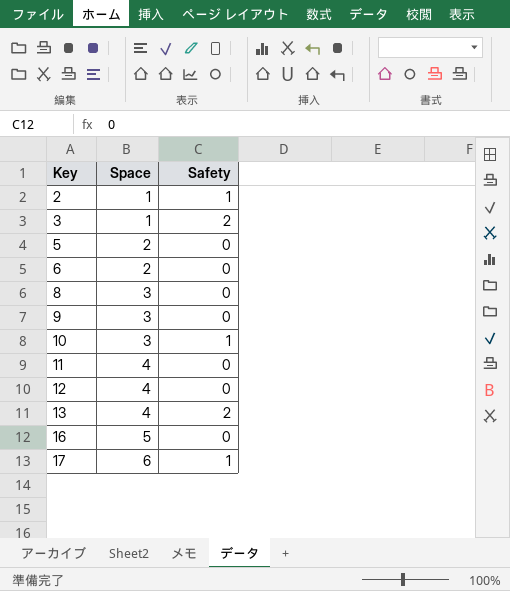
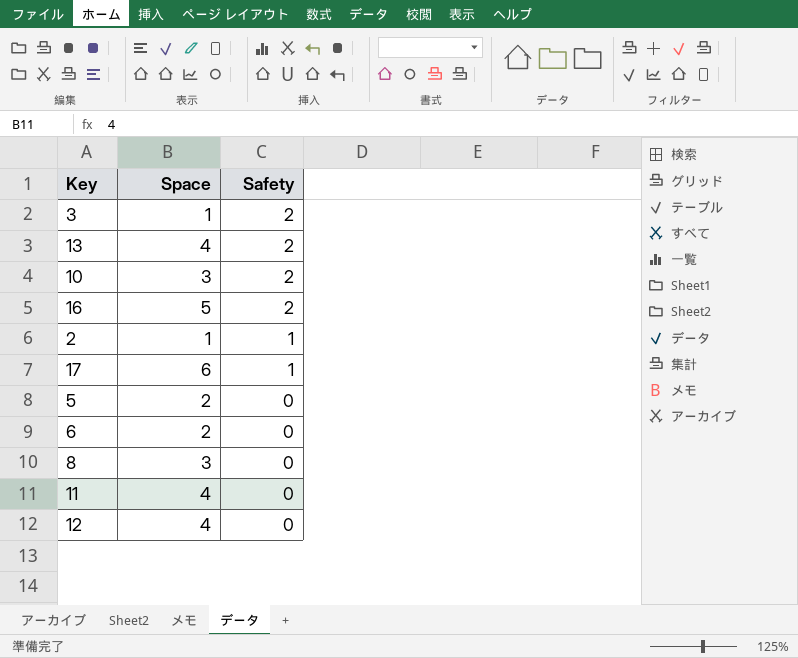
row order: Key ascending -> Safety descending
row 9: 3 | 0 -> none
10 | Safety: 1 -> 2
16 | Safety: 0 -> 2

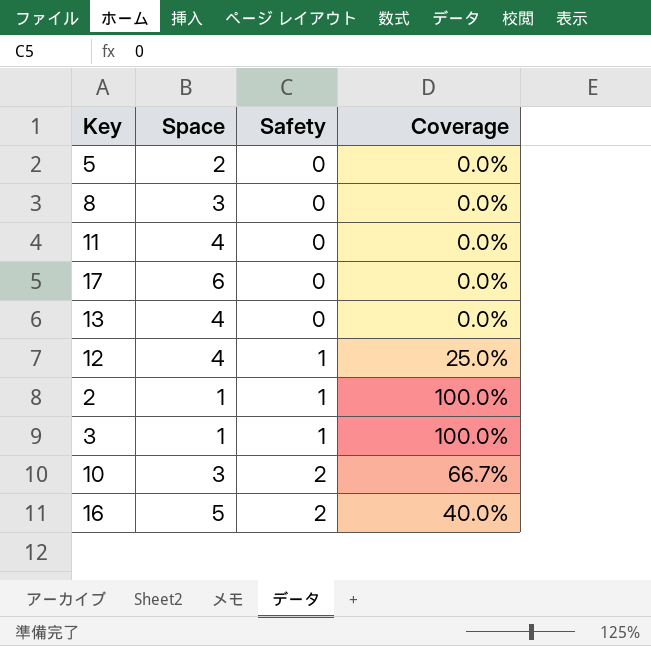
row order: Safety descending -> Safety ascending
column Coverage | formula: none -> [Safety] / [Space]
row 6: 2 | 0 -> none
17 | Safety: 1 -> 0
13 | Safety: 2 -> 0
12 | Safety: 0 -> 1
3 | Safety: 2 -> 1

